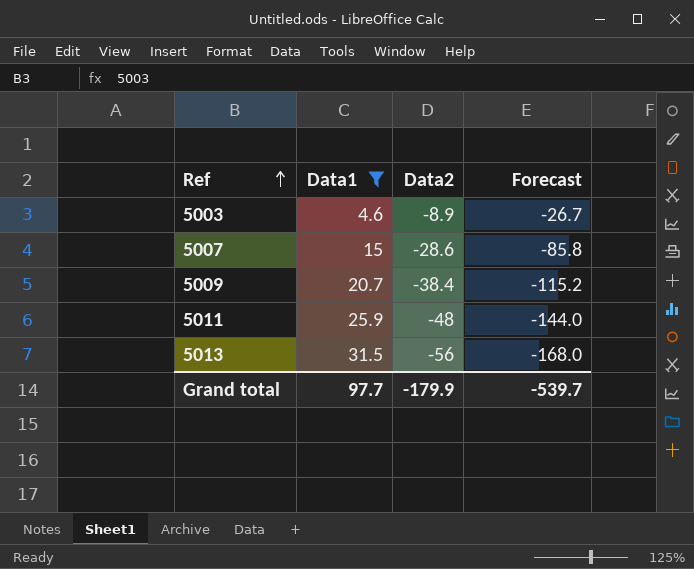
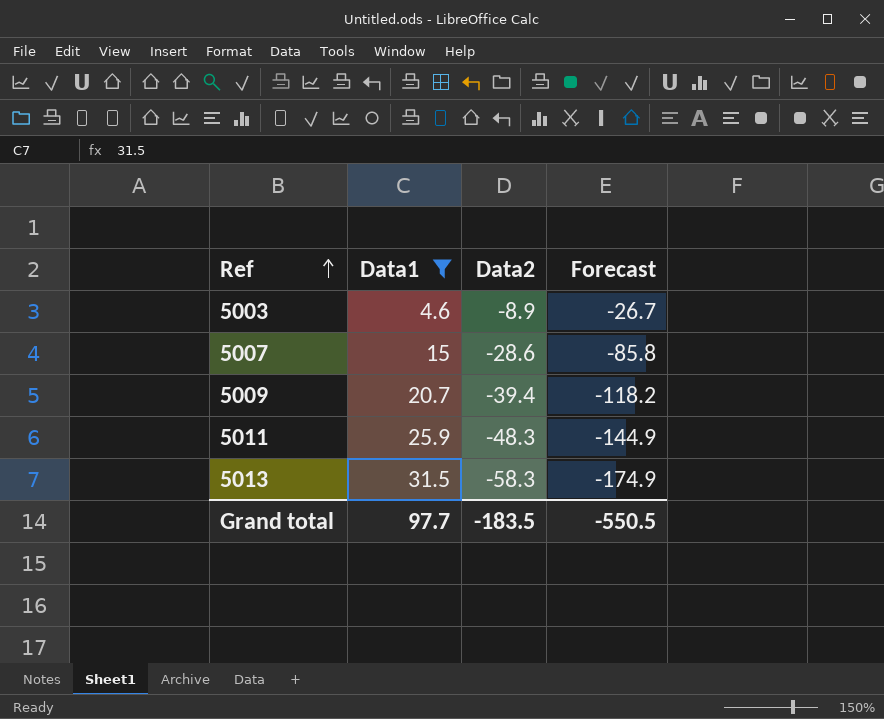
5009 | Data2: -38.4 -> -39.4
5009 | Forecast: -115.2 -> -118.2
5011 | Data2: -48 -> -48.3
5011 | Forecast: -144.0 -> -144.9
5013 | Data2: -56 -> -58.3
5013 | Forecast: -168.0 -> -174.9
Grand total | Data2: -179.9 -> -183.5
Grand total | Forecast: -539.7 -> -550.5

